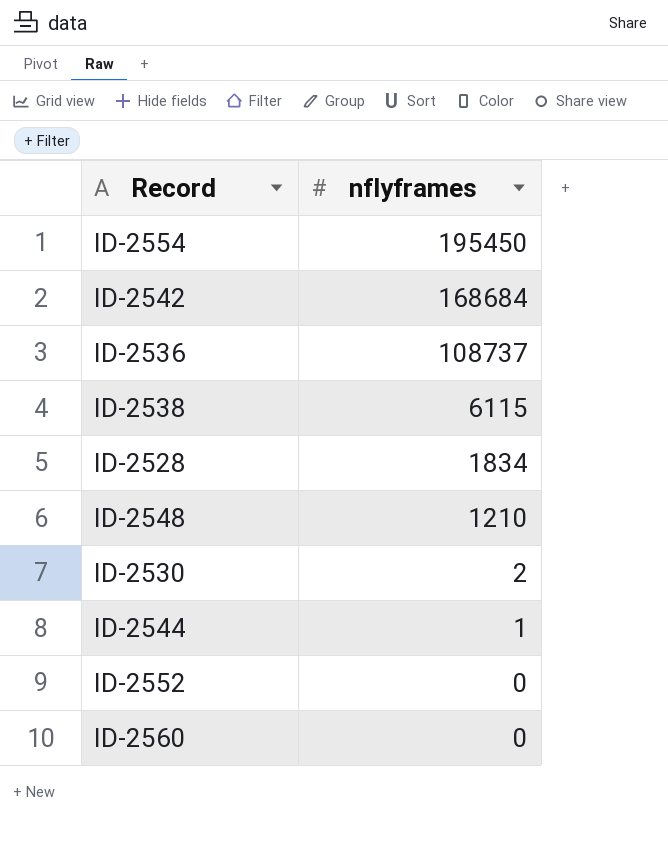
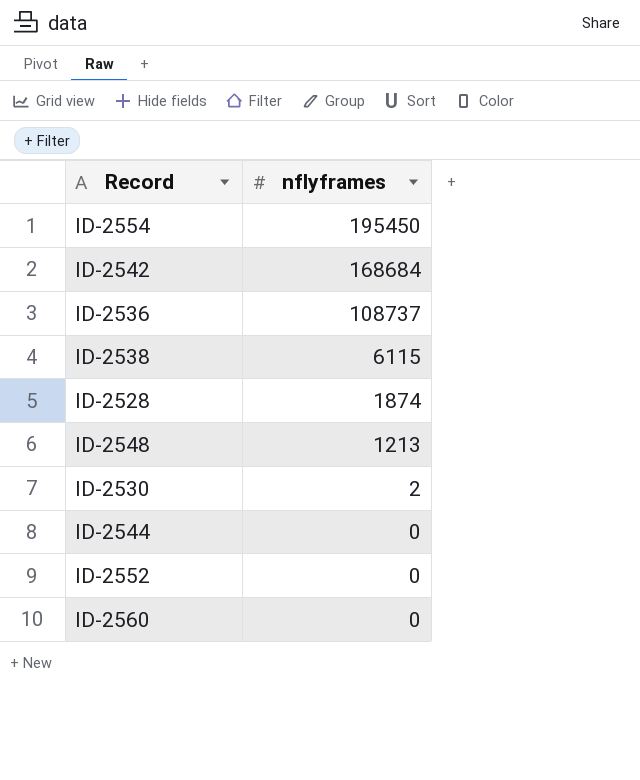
ID-2528 | nflyframes: 1834 -> 1874
ID-2548 | nflyframes: 1210 -> 1213
ID-2544 | nflyframes: 1 -> 0

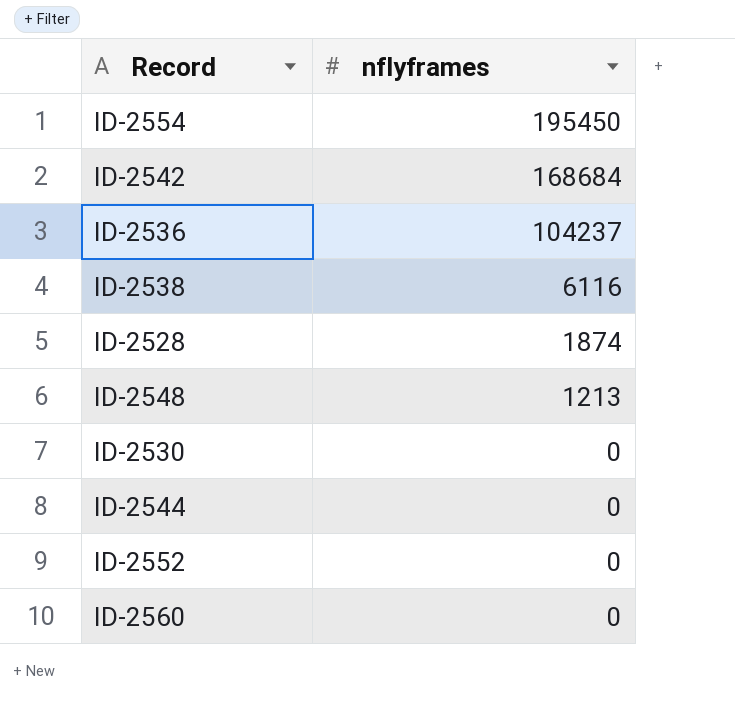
ID-2536 | nflyframes: 108737 -> 104237
ID-2538 | nflyframes: 6115 -> 6116
ID-2530 | nflyframes: 2 -> 0

